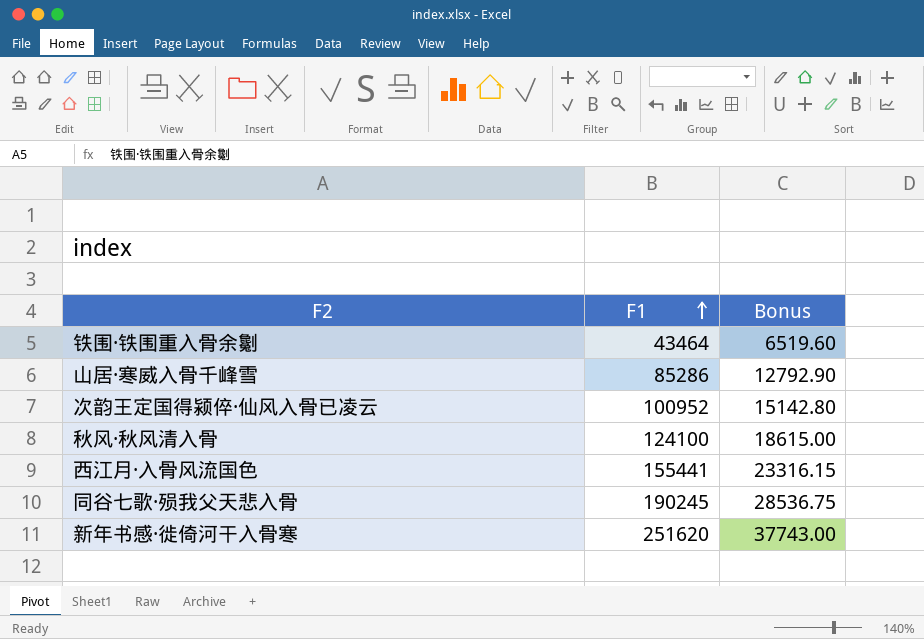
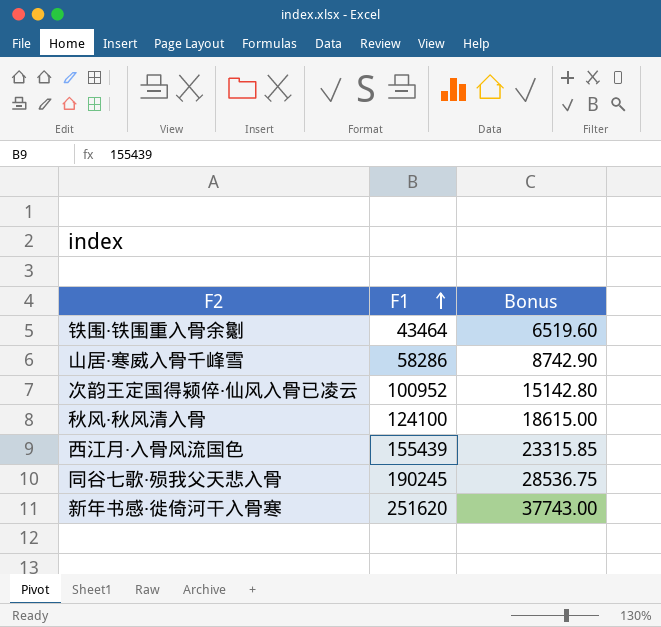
山居·寒威入骨千峰雪 | F1: 85286 -> 58286
山居·寒威入骨千峰雪 | Bonus: 12792.90 -> 8742.90
西江月·入骨风流国色 | F1: 155441 -> 155439
西江月·入骨风流国色 | Bonus: 23316.15 -> 23315.85

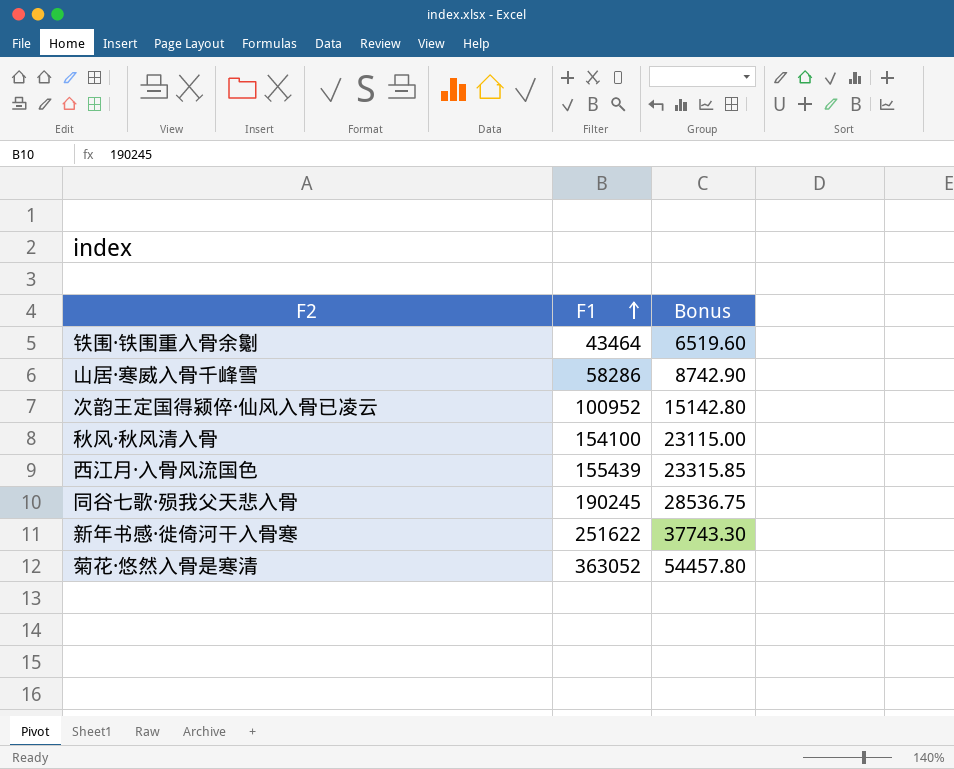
秋风·秋风清入骨 | F1: 124100 -> 154100
秋风·秋风清入骨 | Bonus: 18615.00 -> 23115.00
新年书感·徙倚河干入骨寒 | F1: 251620 -> 251622
新年书感·徙倚河干入骨寒 | Bonus: 37743.00 -> 37743.30
row 菊花·悠然入骨是寒清: none -> 363052 | 54457.80

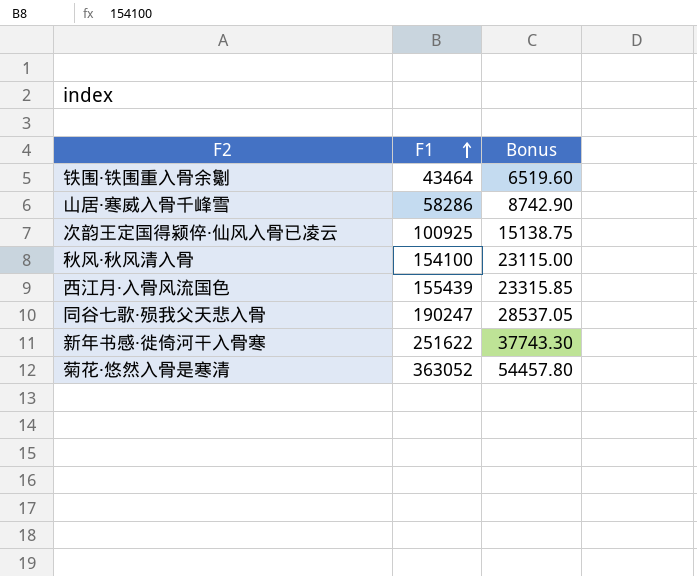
次韵王定国得颍倅·仙风入骨已凌云 | F1: 100952 -> 100925
次韵王定国得颍倅·仙风入骨已凌云 | Bonus: 15142.80 -> 15138.75
同谷七歌·殒我父天悲入骨 | F1: 190245 -> 190247
同谷七歌·殒我父天悲入骨 | Bonus: 28536.75 -> 28537.05

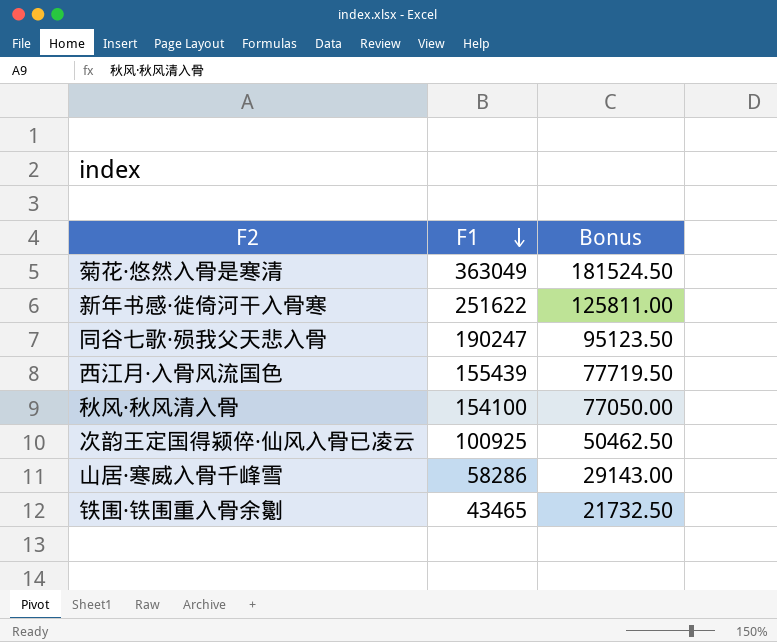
row order: F1 ascending -> F1 descending
column Bonus | formula: [F1] * 0.15 -> [F1] * 0.5
菊花·悠然入骨是寒清 | F1: 363052 -> 363049
铁围·铁围重入骨余劖 | F1: 43464 -> 43465

